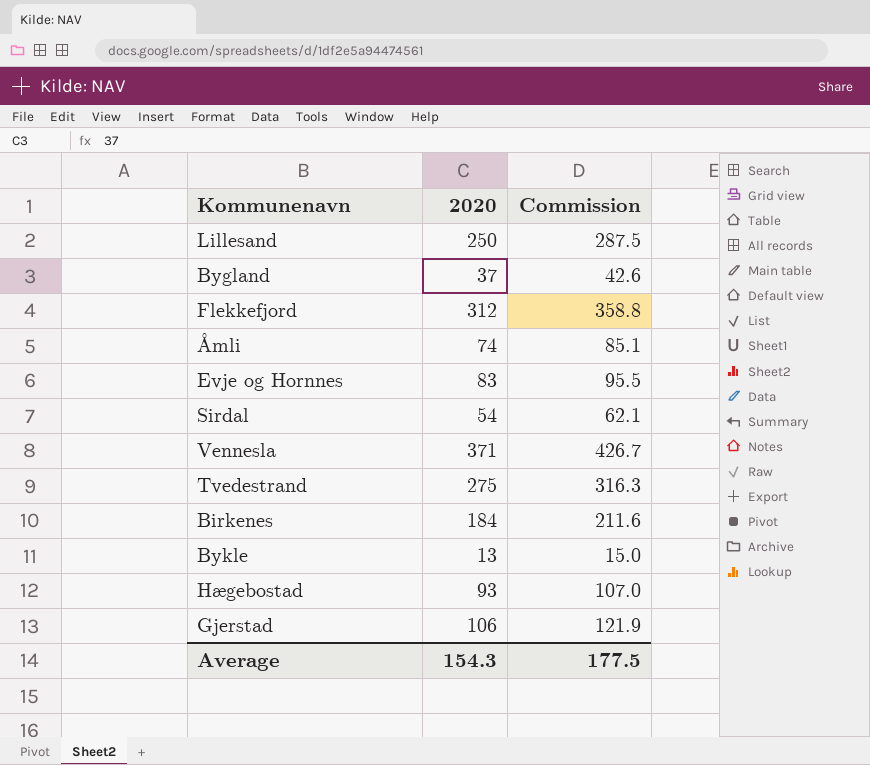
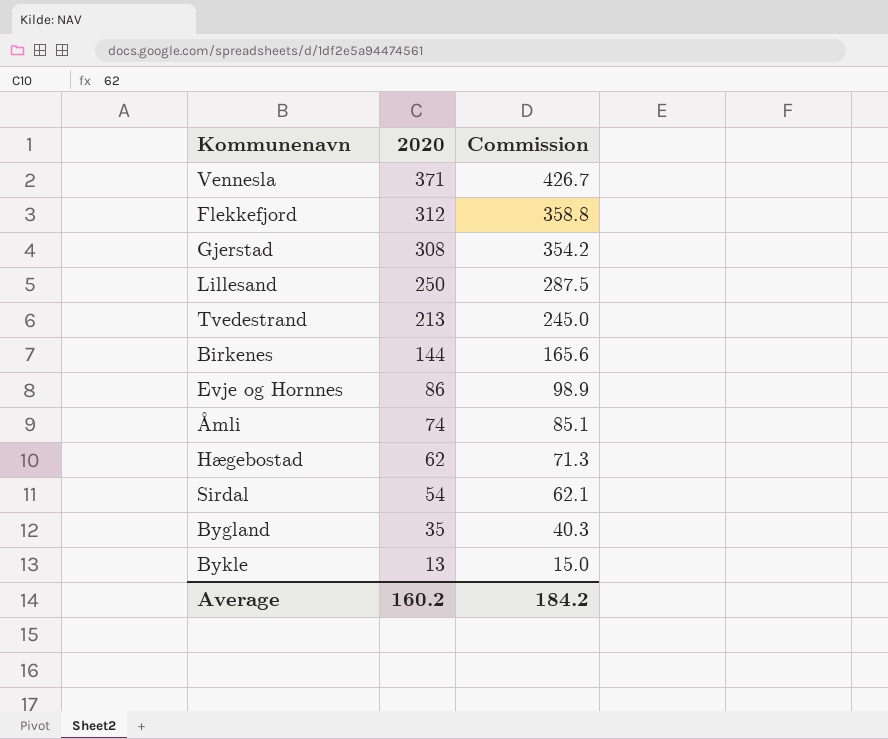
row order: none -> 2020 descending
Gjerstad | 2020: 106 -> 308
Gjerstad | Commission: 121.9 -> 354.2
Tvedestrand | 2020: 275 -> 213
Tvedestrand | Commission: 316.3 -> 245.0
Birkenes | 2020: 184 -> 144
Birkenes | Commission: 211.6 -> 165.6
Evje og Hornnes | 2020: 83 -> 86
Evje og Hornnes | Commission: 95.5 -> 98.9
Hægebostad | 2020: 93 -> 62
Hægebostad | Commission: 107.0 -> 71.3
Bygland | 2020: 37 -> 35
Bygland | Commission: 42.6 -> 40.3
Average | 2020: 154.3 -> 160.2
Average | Commission: 177.5 -> 184.2

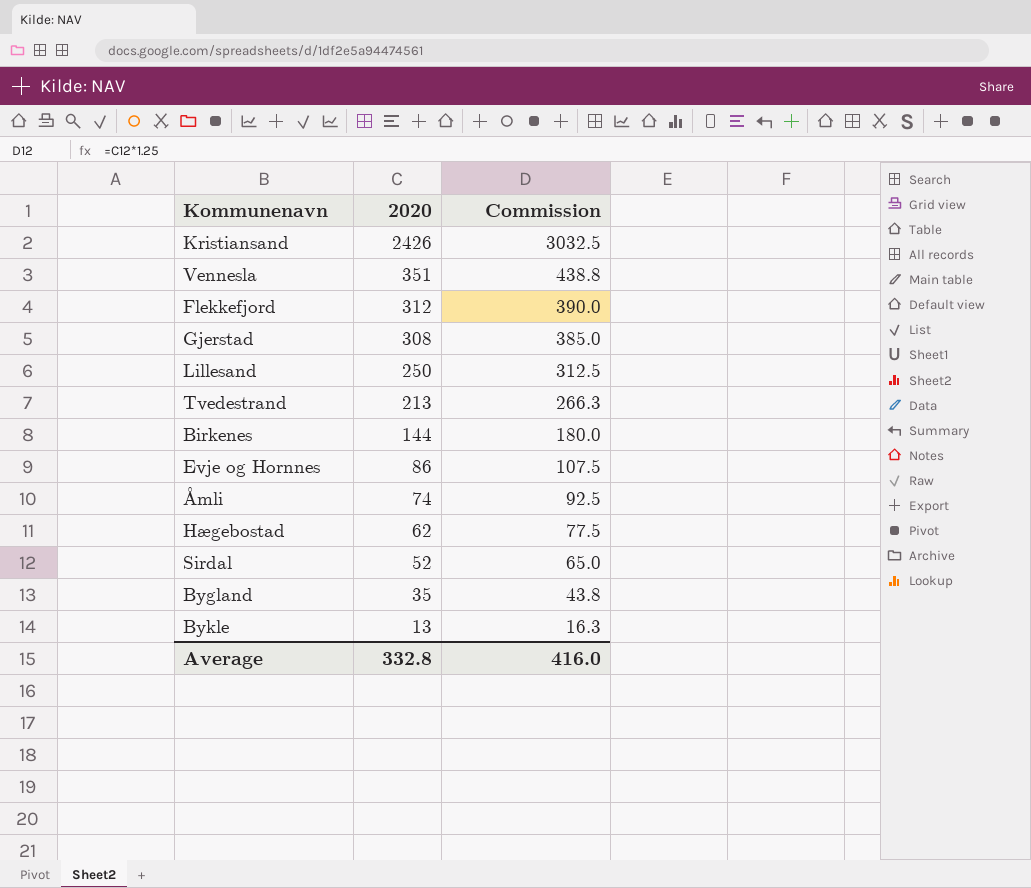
column Commission | formula: [2020] * 1.15 -> [2020] * 1.25
row Kristiansand: none -> 2426 | 3032.5
Vennesla | 2020: 371 -> 351
Sirdal | 2020: 54 -> 52
Average | 2020: 160.2 -> 332.8
Average | Commission: 184.2 -> 416.0

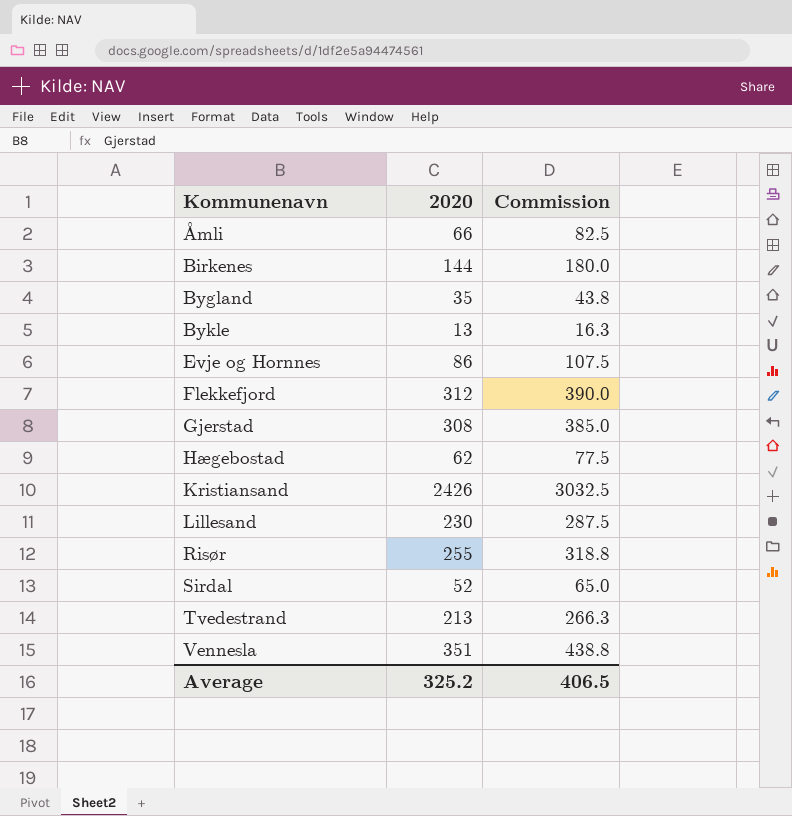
row order: 2020 descending -> Kommunenavn ascending
Åmli | 2020: 74 -> 66
Åmli | Commission: 92.5 -> 82.5
Lillesand | 2020: 250 -> 230
Lillesand | Commission: 312.5 -> 287.5
row Risør: none -> 255 | 318.8
Average | 2020: 332.8 -> 325.2
Average | Commission: 416.0 -> 406.5

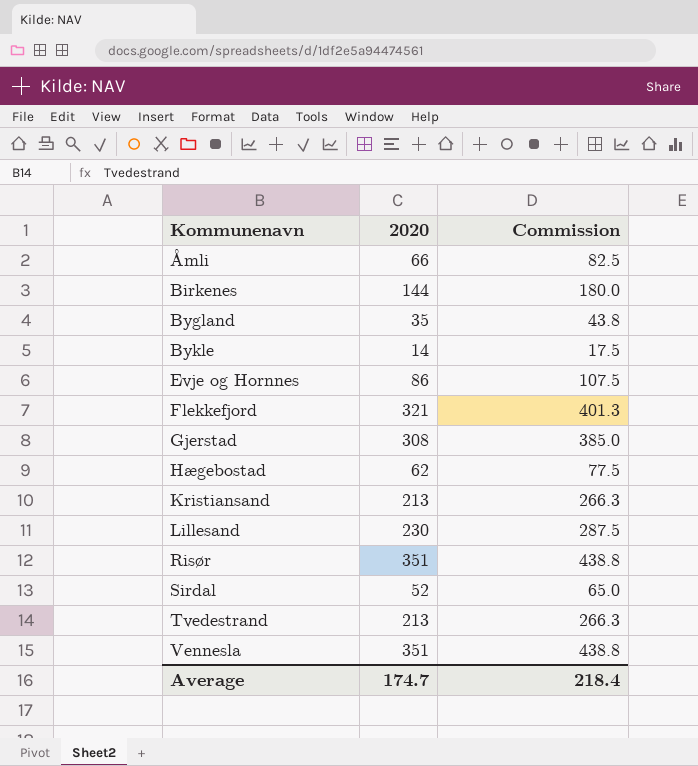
Bykle | 2020: 13 -> 14
Bykle | Commission: 16.3 -> 17.5
Flekkefjord | 2020: 312 -> 321
Flekkefjord | Commission: 390.0 -> 401.3
Kristiansand | 2020: 2426 -> 213
Kristiansand | Commission: 3032.5 -> 266.3
Risør | 2020: 255 -> 351
Risør | Commission: 318.8 -> 438.8
Average | 2020: 325.2 -> 174.7
Average | Commission: 406.5 -> 218.4

